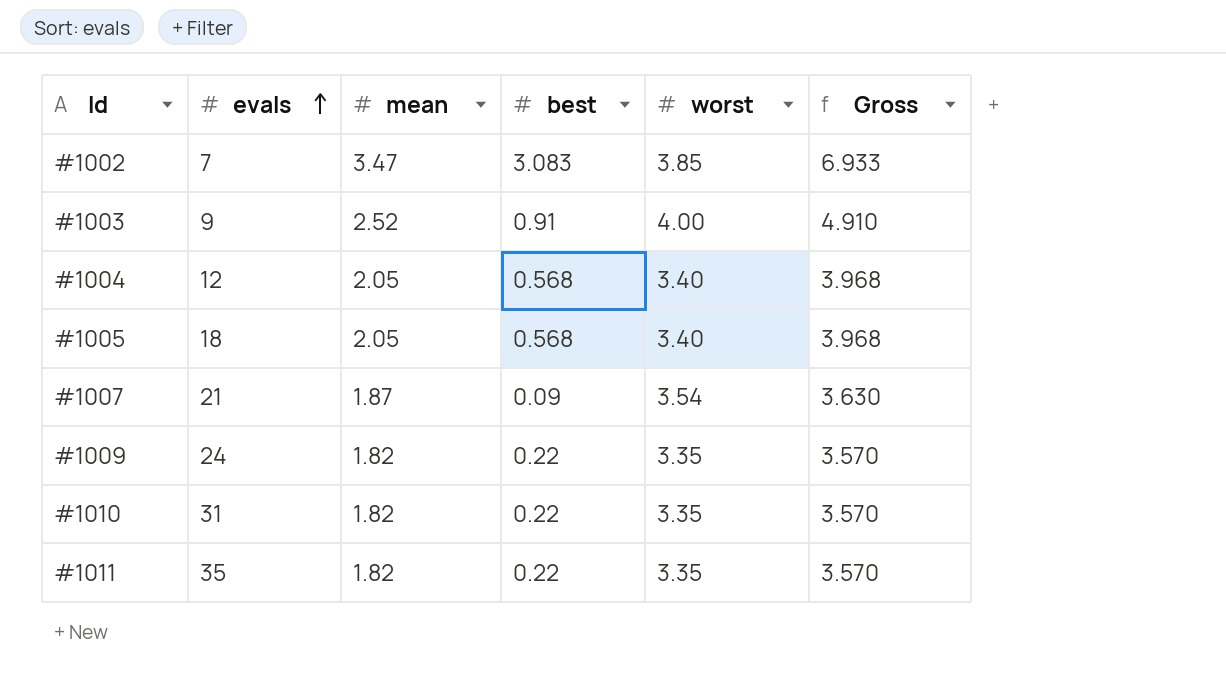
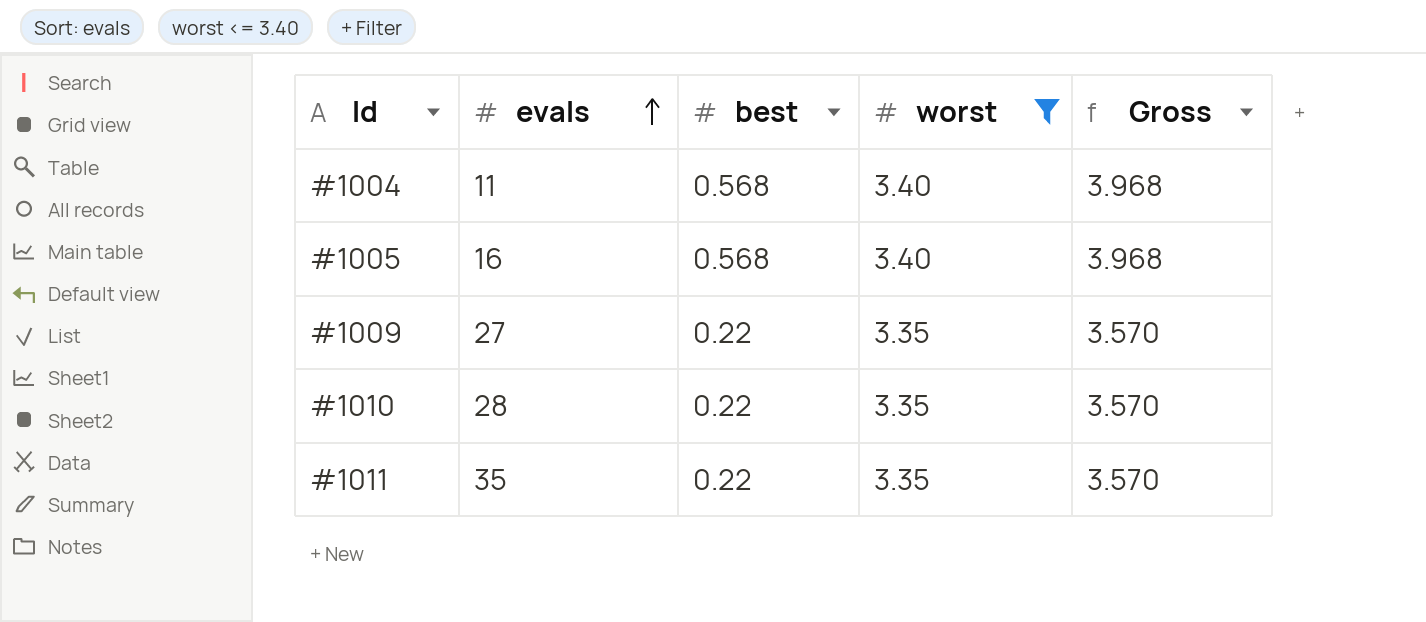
filter: none -> worst <= 3.40
column mean | position: 3 -> none
#1004 | evals: 12 -> 11
#1005 | evals: 18 -> 16
#1009 | evals: 24 -> 27
#1010 | evals: 31 -> 28

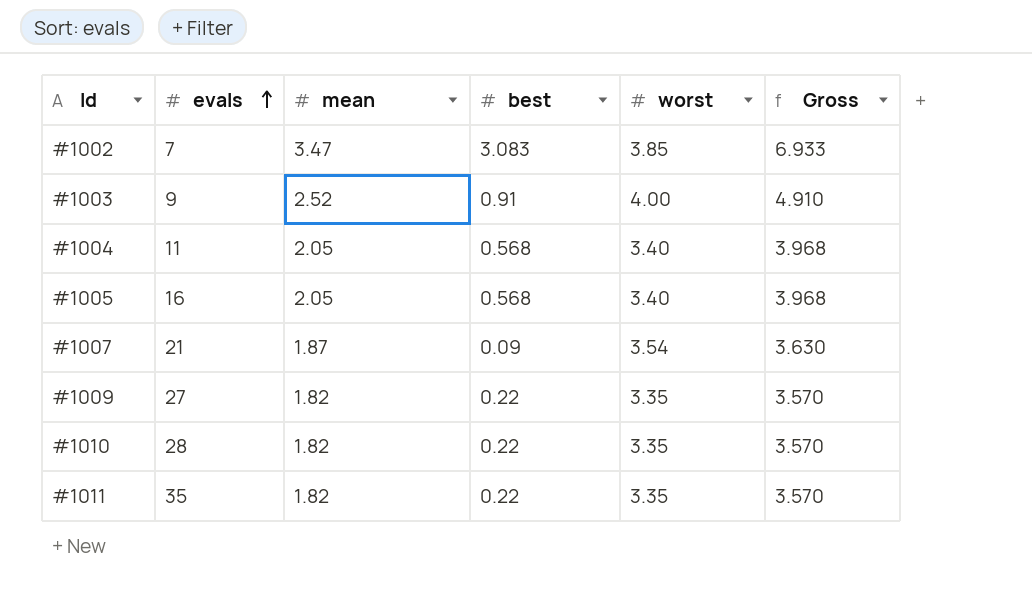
filter: worst <= 3.40 -> none
column mean | position: none -> 3

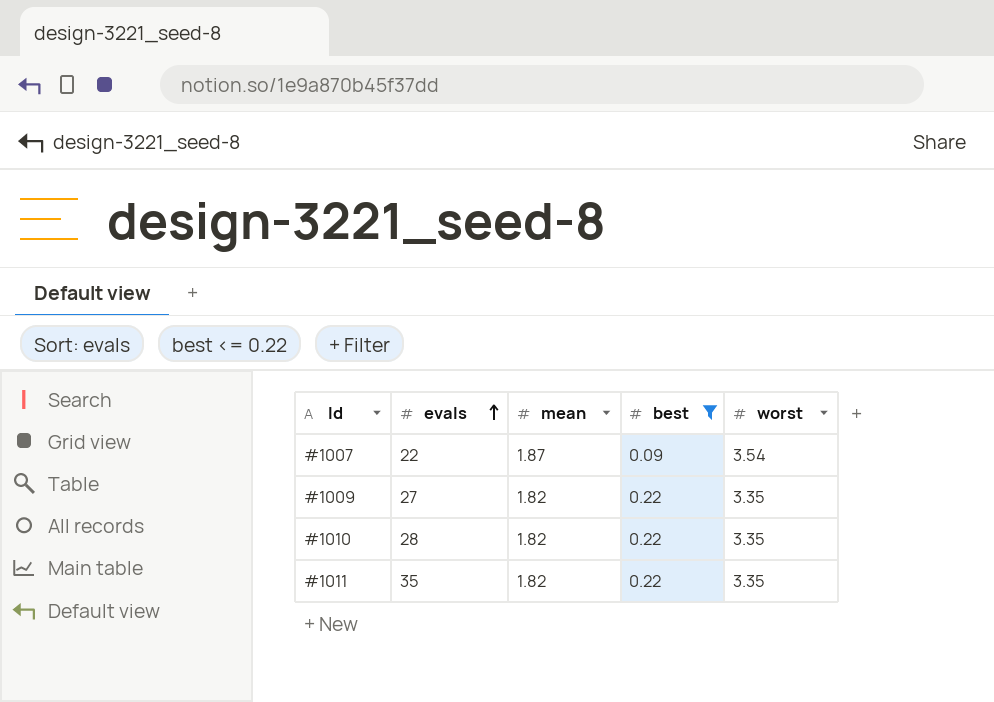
filter: none -> best <= 0.22
column Gross | formula: [best] + [worst] -> none
#1007 | evals: 21 -> 22

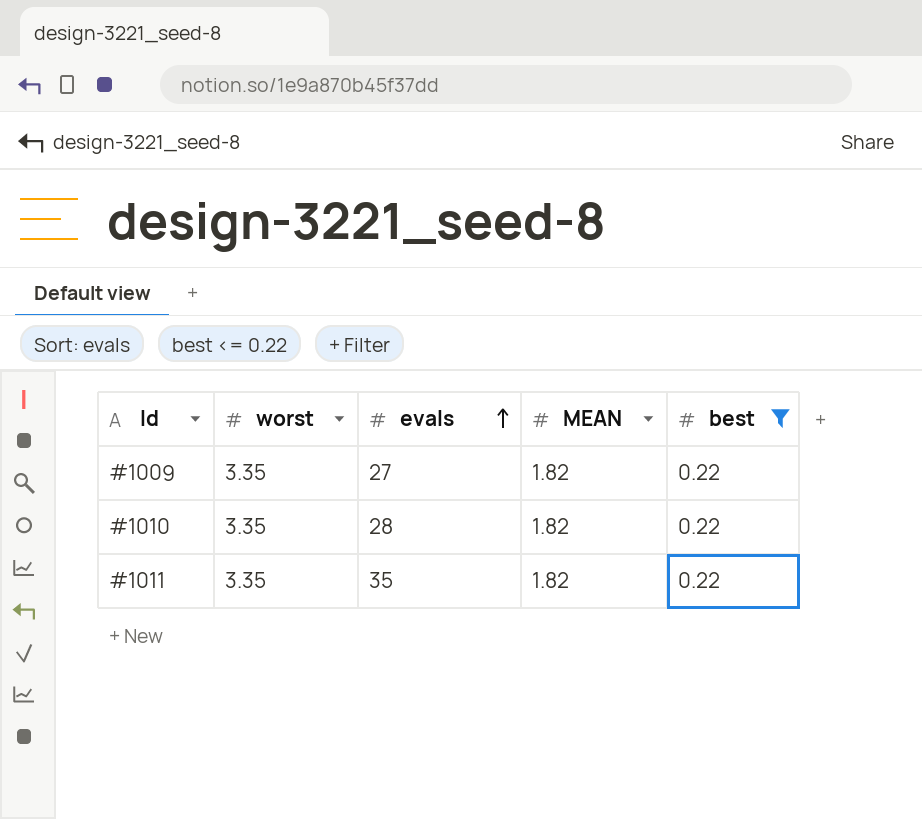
column worst | position: 5 -> 2
column name: mean -> MEAN
row #1007: 22 | 1.87 | 0.09 | 3.54 -> none

